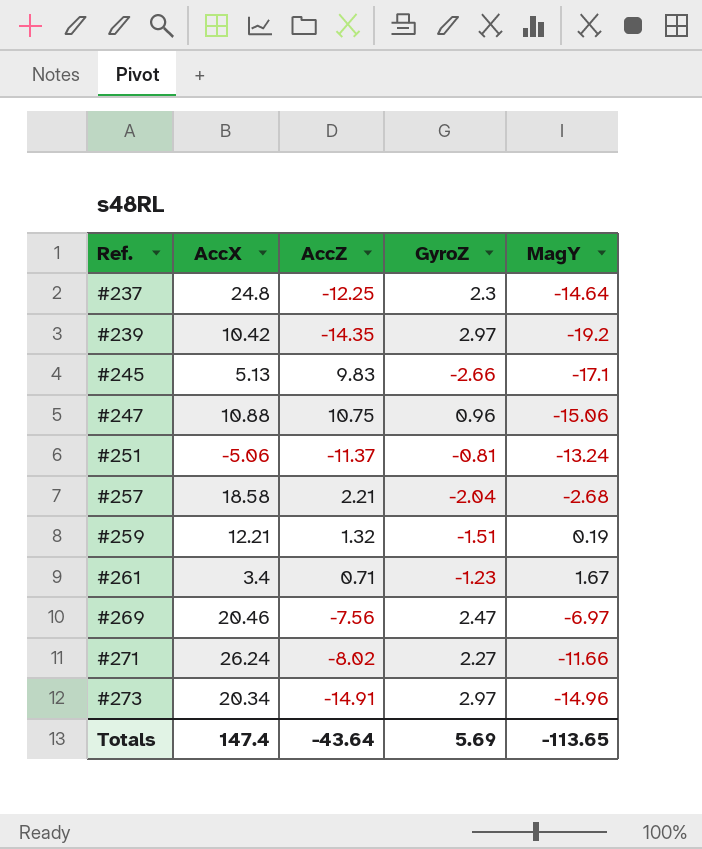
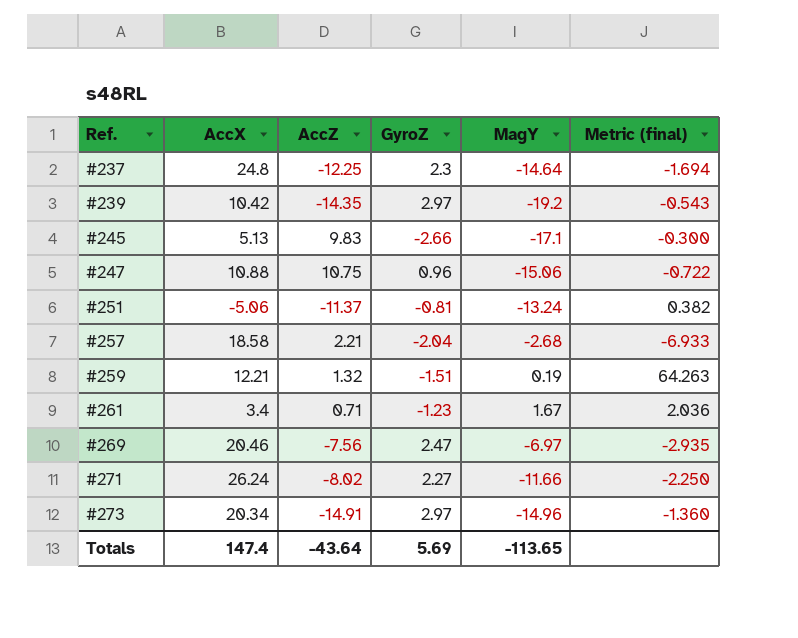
column Metric (final) | formula: none -> [AccX] / [MagY]

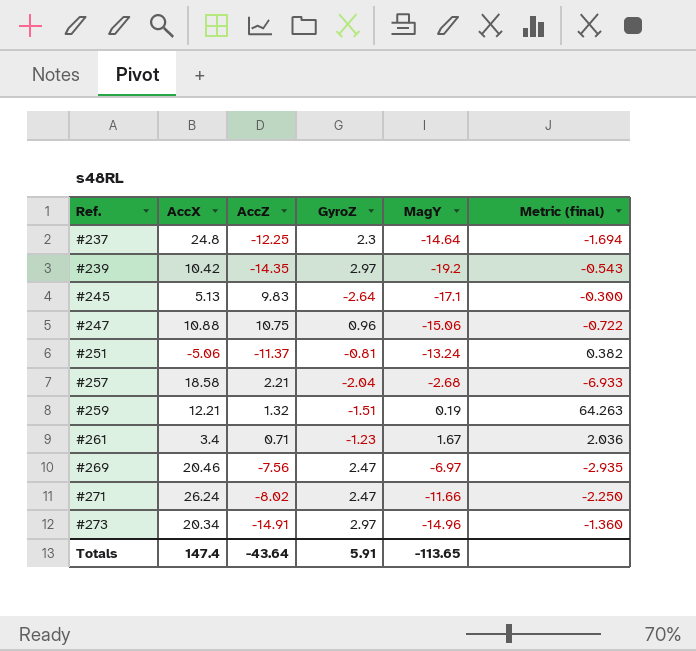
#245 | GyroZ: -2.66 -> -2.64
#271 | GyroZ: 2.27 -> 2.47
Totals | GyroZ: 5.69 -> 5.91

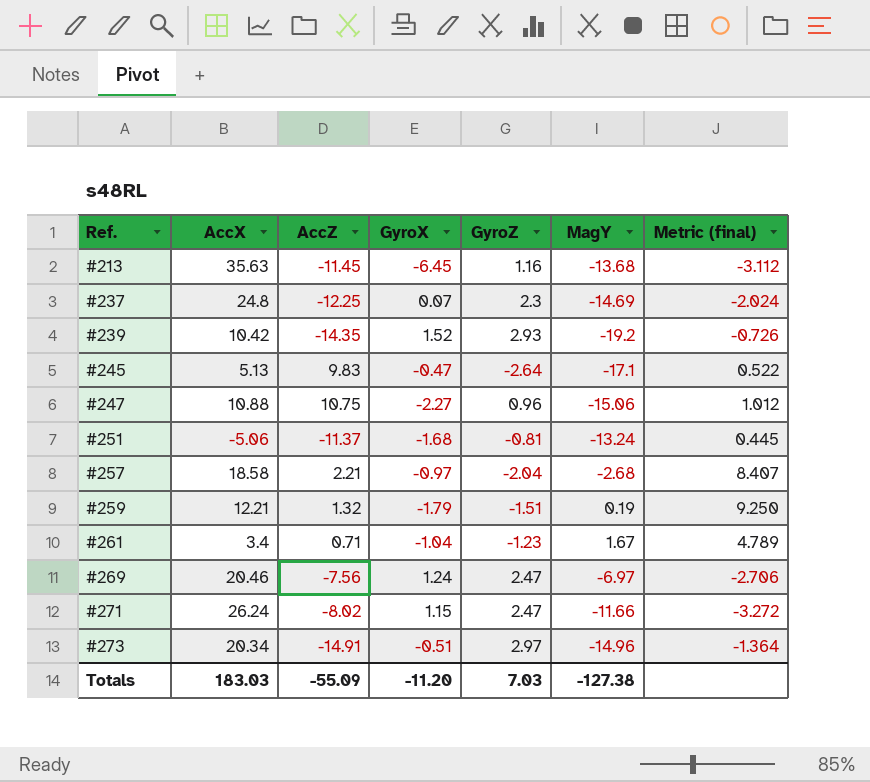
column GyroX | position: none -> 4
column Metric (final) | formula: [AccX] / [MagY] -> [AccX] / [AccZ]
row #213: none -> 35.63 | -11.45 | -6.45 | 1.16 | -13.68 | -3.112
#237 | MagY: -14.64 -> -14.69
#239 | GyroZ: 2.97 -> 2.93
Totals | AccX: 147.4 -> 183.03
Totals | AccZ: -43.64 -> -55.09
Totals | GyroZ: 5.91 -> 7.03
Totals | MagY: -113.65 -> -127.38

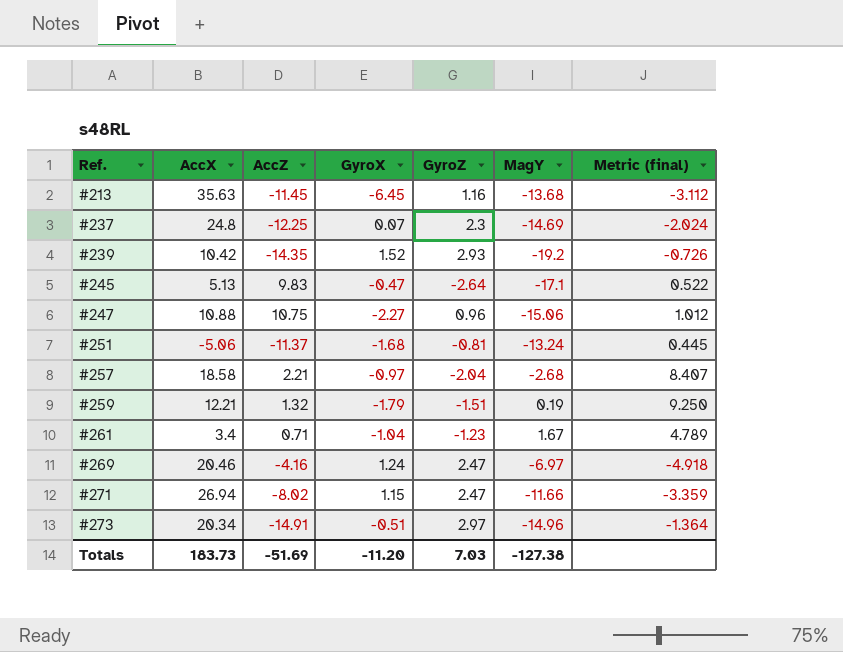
#269 | AccZ: -7.56 -> -4.16
#269 | Metric (final): -2.706 -> -4.918
#271 | AccX: 26.24 -> 26.94
#271 | Metric (final): -3.272 -> -3.359
Totals | AccX: 183.03 -> 183.73
Totals | AccZ: -55.09 -> -51.69

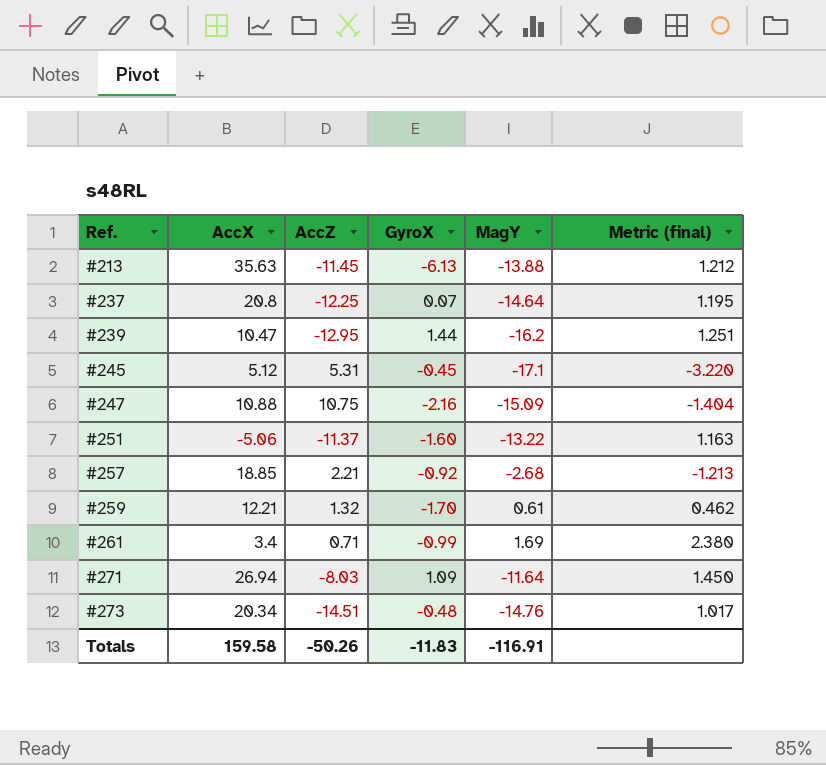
column GyroZ | position: 5 -> none
column Metric (final) | formula: [AccX] / [AccZ] -> [MagY] / [AccZ]
row #269: 20.46 | -4.16 | 1.24 | 2.47 | -6.97 | -4.918 -> none
#213 | GyroX: -6.45 -> -6.13
#213 | MagY: -13.68 -> -13.88
#237 | AccX: 24.8 -> 20.8
#237 | MagY: -14.69 -> -14.64
#239 | AccX: 10.42 -> 10.47
#239 | AccZ: -14.35 -> -12.95
#239 | GyroX: 1.52 -> 1.44
#239 | MagY: -19.2 -> -16.2
#245 | AccX: 5.13 -> 5.12
#245 | AccZ: 9.83 -> 5.31
#245 | GyroX: -0.47 -> -0.45
#247 | GyroX: -2.27 -> -2.16
#247 | MagY: -15.06 -> -15.09
#251 | GyroX: -1.68 -> -1.60
#251 | MagY: -13.24 -> -13.22
#257 | AccX: 18.58 -> 18.85
#257 | GyroX: -0.97 -> -0.92
#259 | GyroX: -1.79 -> -1.70
#259 | MagY: 0.19 -> 0.61
#261 | GyroX: -1.04 -> -0.99
#261 | MagY: 1.67 -> 1.69
#271 | AccZ: -8.02 -> -8.03
#271 | GyroX: 1.15 -> 1.09
#271 | MagY: -11.66 -> -11.64
#273 | AccZ: -14.91 -> -14.51
#273 | GyroX: -0.51 -> -0.48
#273 | MagY: -14.96 -> -14.76
Totals | AccX: 183.73 -> 159.58
Totals | AccZ: -51.69 -> -50.26
Totals | GyroX: -11.20 -> -11.83
Totals | MagY: -127.38 -> -116.91

